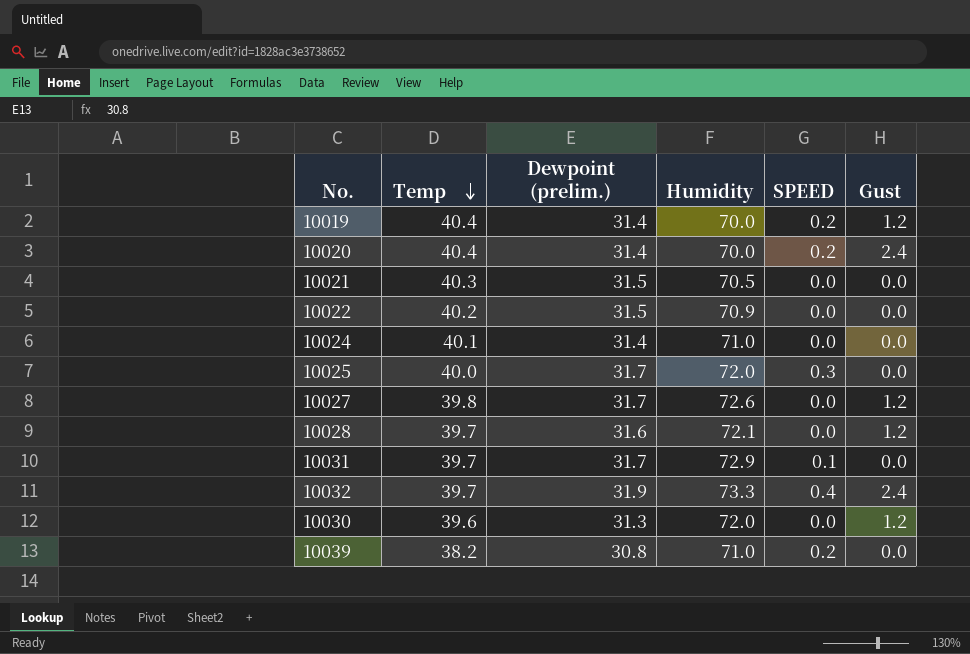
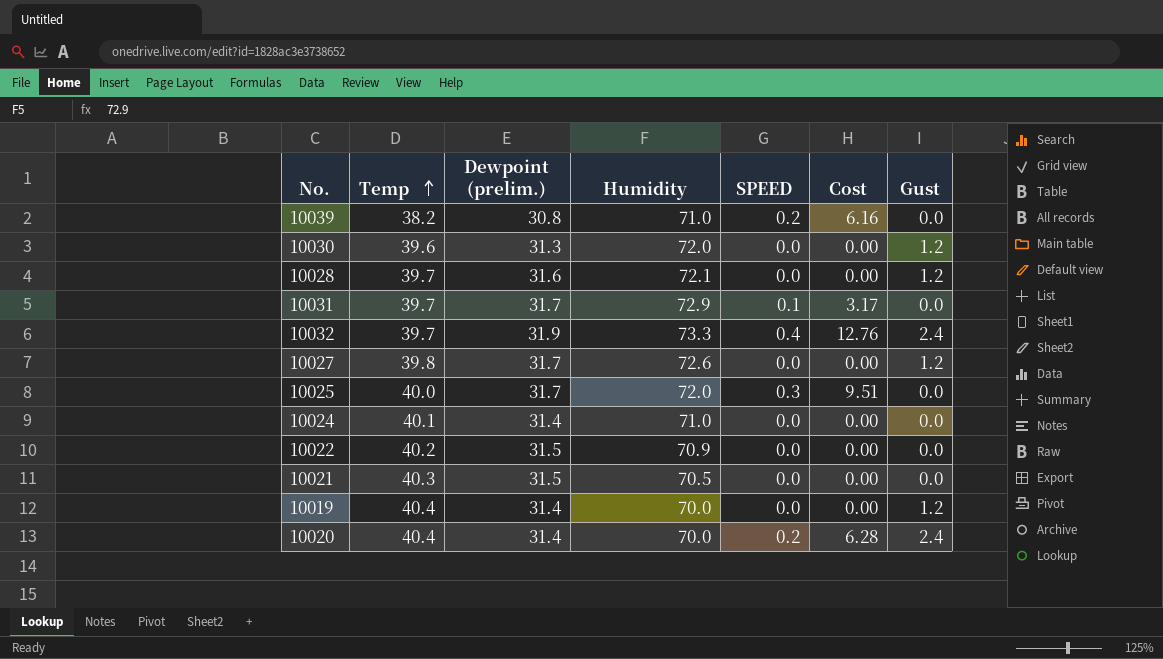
row order: Temp descending -> Temp ascending
column Cost | formula: none -> [Dewpoint (prelim.)] * [SPEED]
10019 | SPEED: 0.2 -> 0.0

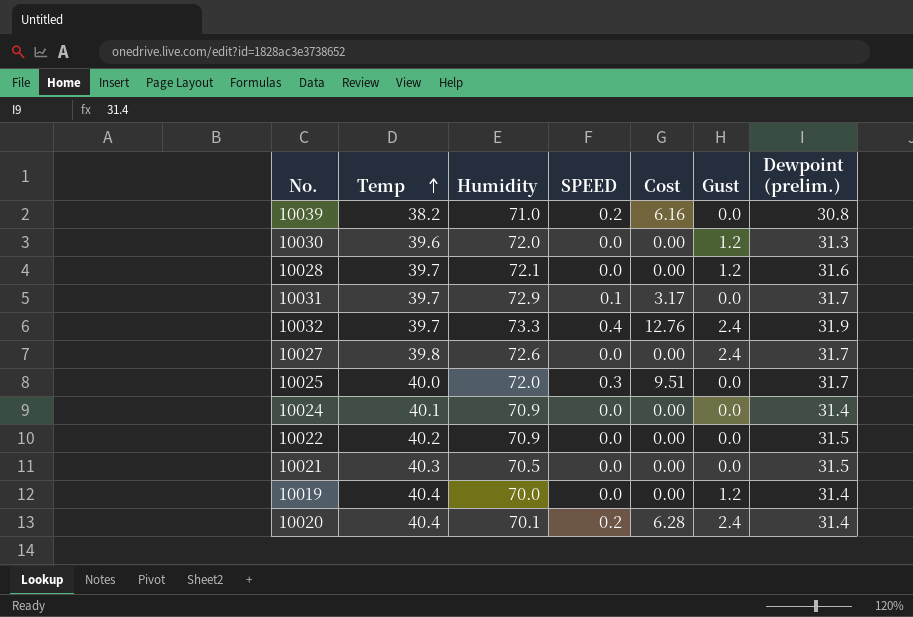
column Dewpoint (prelim.) | position: 3 -> 7
10027 | Gust: 1.2 -> 2.4
10024 | Humidity: 71.0 -> 70.9
10020 | Humidity: 70.0 -> 70.1

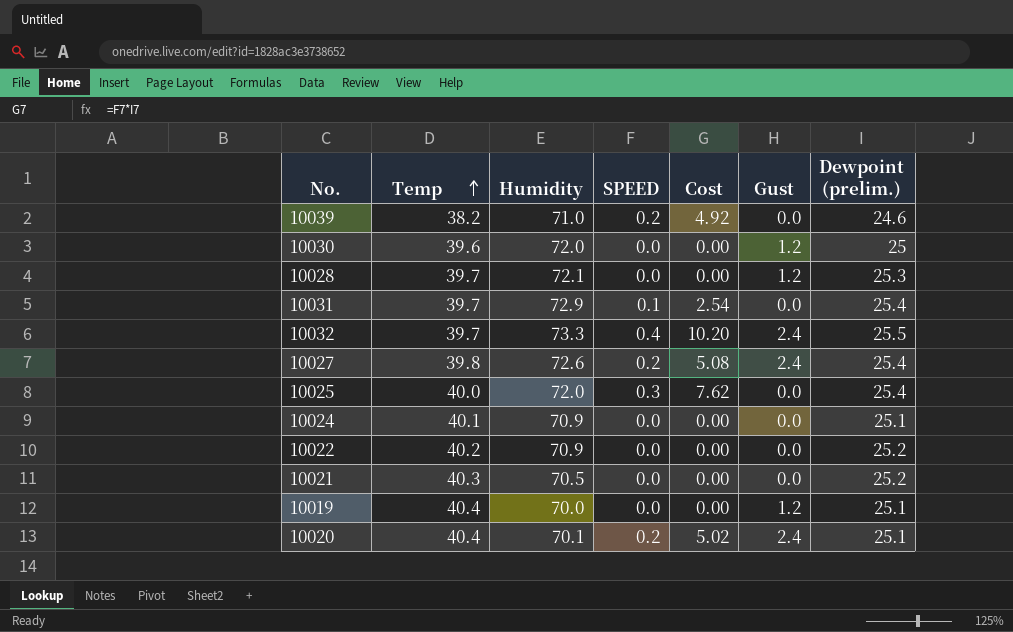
10039 | Cost: 6.16 -> 4.92
10039 | Dewpoint (prelim.): 30.8 -> 24.6
10030 | Dewpoint (prelim.): 31.3 -> 25
10028 | Dewpoint (prelim.): 31.6 -> 25.3
10031 | Cost: 3.17 -> 2.54
10031 | Dewpoint (prelim.): 31.7 -> 25.4
10032 | Cost: 12.76 -> 10.20
10032 | Dewpoint (prelim.): 31.9 -> 25.5
10027 | SPEED: 0.0 -> 0.2
10027 | Cost: 0.00 -> 5.08
10027 | Dewpoint (prelim.): 31.7 -> 25.4
10025 | Cost: 9.51 -> 7.62
10025 | Dewpoint (prelim.): 31.7 -> 25.4
10024 | Dewpoint (prelim.): 31.4 -> 25.1
10022 | Dewpoint (prelim.): 31.5 -> 25.2
10021 | Dewpoint (prelim.): 31.5 -> 25.2
10019 | Dewpoint (prelim.): 31.4 -> 25.1
10020 | Cost: 6.28 -> 5.02
10020 | Dewpoint (prelim.): 31.4 -> 25.1

